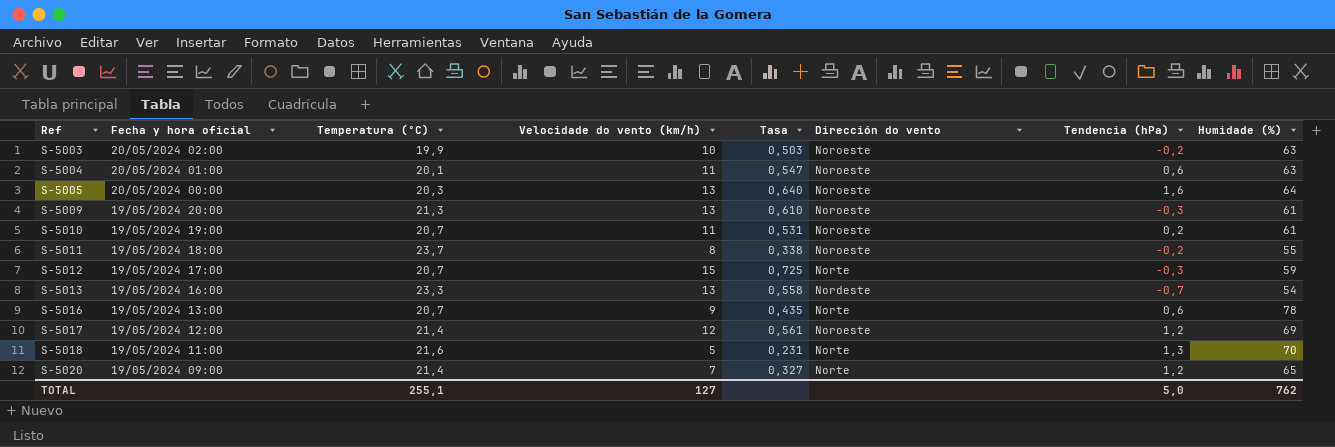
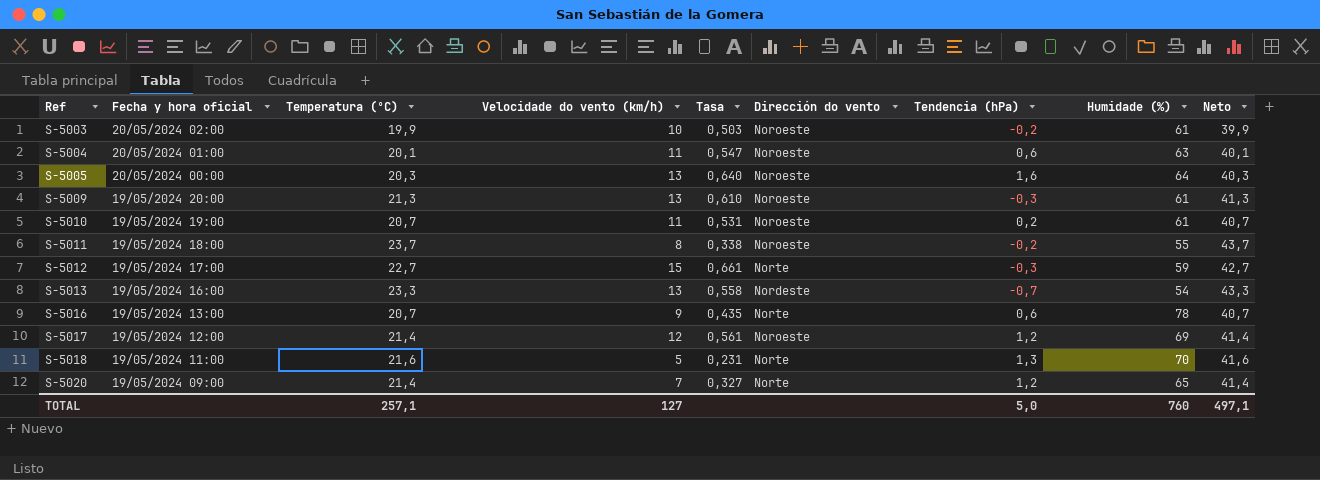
column Neto | formula: none -> [Temperatura (ºC)] + 20
S-5003 | Humidade (%): 63 -> 61
S-5012 | Temperatura (ºC): 20,7 -> 22,7
S-5012 | Tasa: 0,725 -> 0,661
TOTAL | Temperatura (ºC): 255,1 -> 257,1
TOTAL | Humidade (%): 762 -> 760

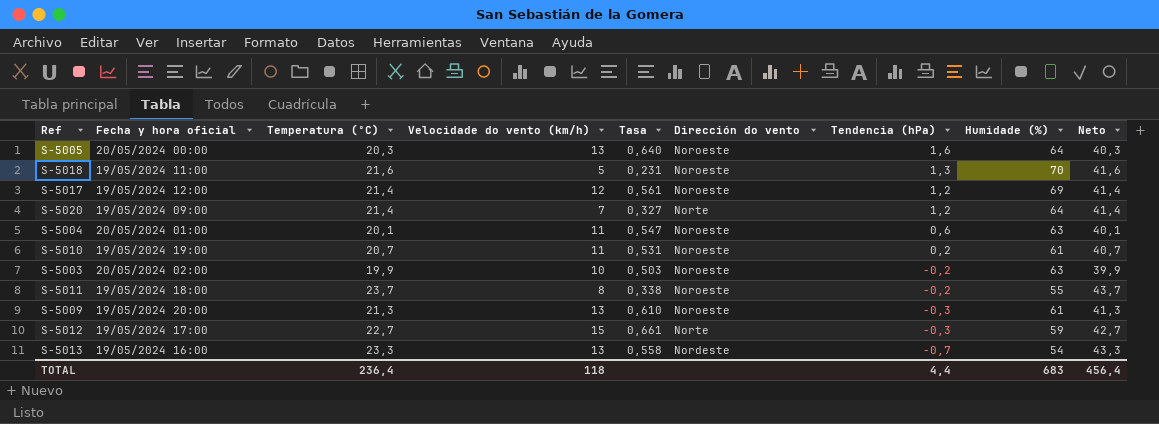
row order: Ref ascending -> Tendencia (hPa) descending
row S-5016: 19/05/2024 13:00 | 20,7 | 9 | 0,435 | Norte | 0,6 | 78 | 40,7 -> none
S-5018 | Dirección do vento: Norte -> Noroeste
S-5020 | Humidade (%): 65 -> 64
S-5003 | Humidade (%): 61 -> 63
TOTAL | Temperatura (ºC): 257,1 -> 236,4
TOTAL | Velocidade do vento (km/h): 127 -> 118
TOTAL | Tendencia (hPa): 5,0 -> 4,4
TOTAL | Humidade (%): 760 -> 683
TOTAL | Neto: 497,1 -> 456,4

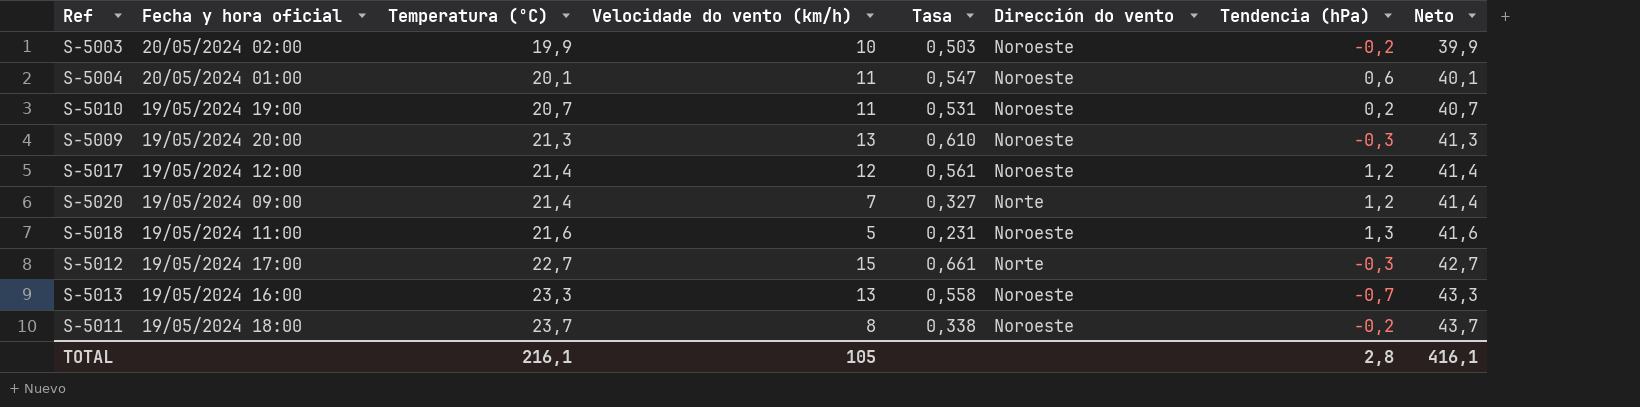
row order: Tendencia (hPa) descending -> Temperatura (ºC) ascending
column Humidade (%) | position: 8 -> none
row S-5005: 20/05/2024 00:00 | 20,3 | 13 | 0,640 | Noroeste | 1,6 | 64 | 40,3 -> none
S-5013 | Dirección do vento: Nordeste -> Noroeste
TOTAL | Temperatura (ºC): 236,4 -> 216,1
TOTAL | Velocidade do vento (km/h): 118 -> 105
TOTAL | Tendencia (hPa): 4,4 -> 2,8
TOTAL | Neto: 456,4 -> 416,1

